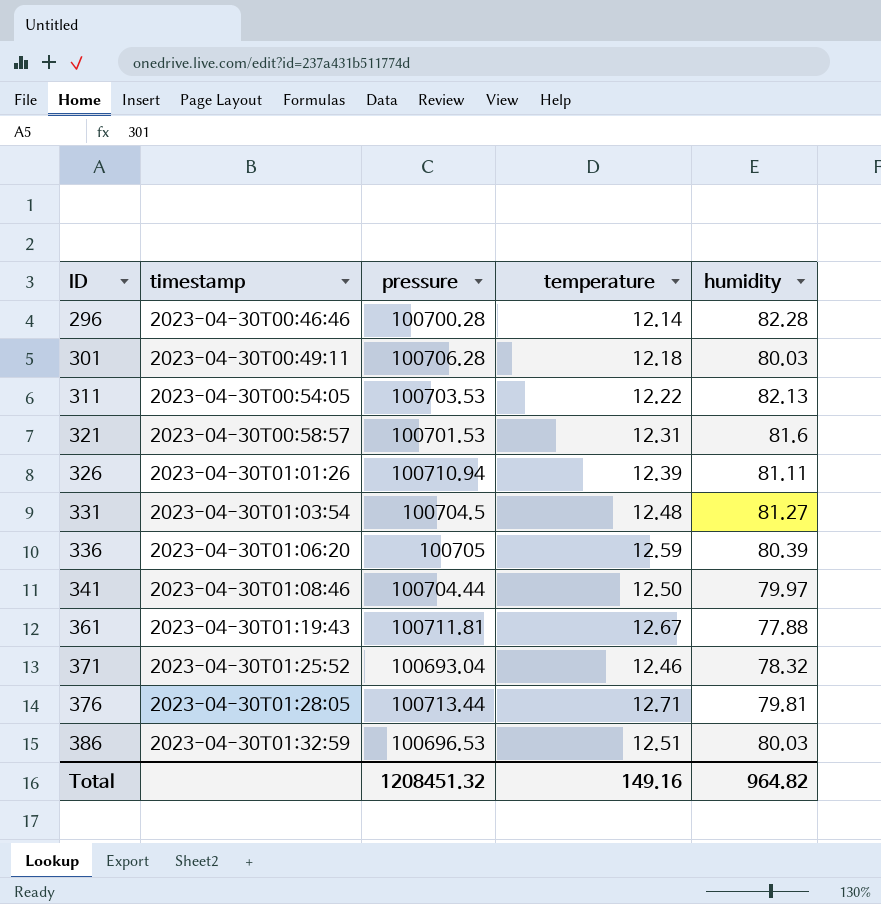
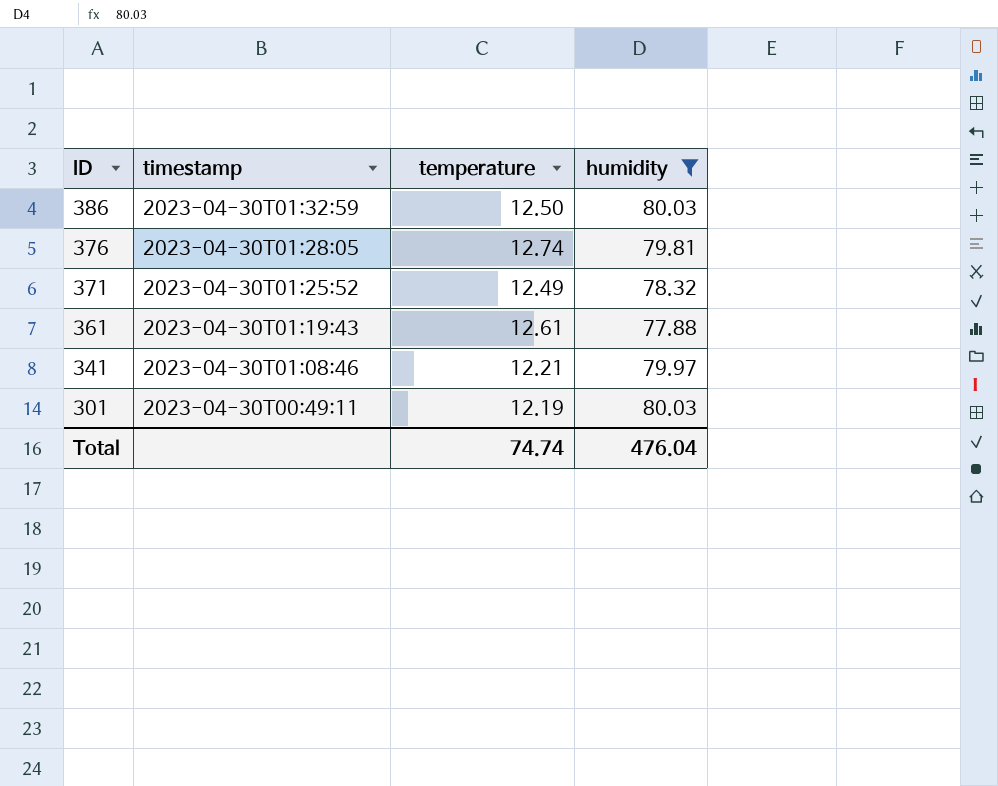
filter: none -> humidity <= 80.03
row order: ID ascending -> ID descending
column pressure | position: 3 -> none
386 | temperature: 12.51 -> 12.50
376 | temperature: 12.71 -> 12.74
371 | temperature: 12.46 -> 12.49
361 | temperature: 12.67 -> 12.61
341 | temperature: 12.50 -> 12.21
301 | temperature: 12.18 -> 12.19
Total | temperature: 149.16 -> 74.74
Total | humidity: 964.82 -> 476.04

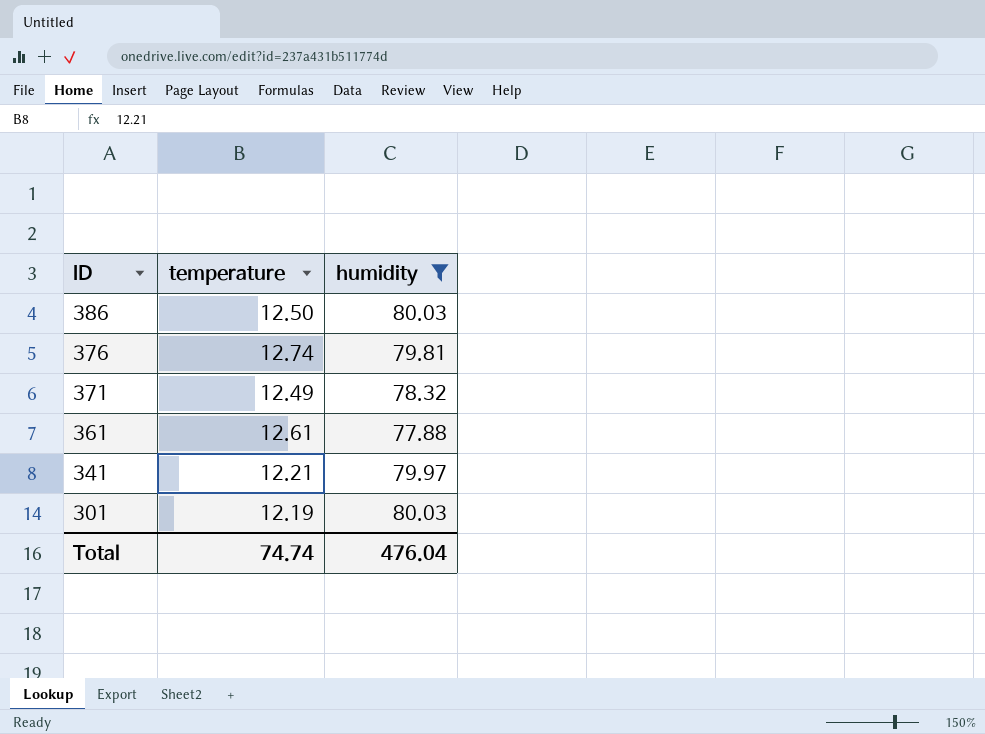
column timestamp | position: 2 -> none

